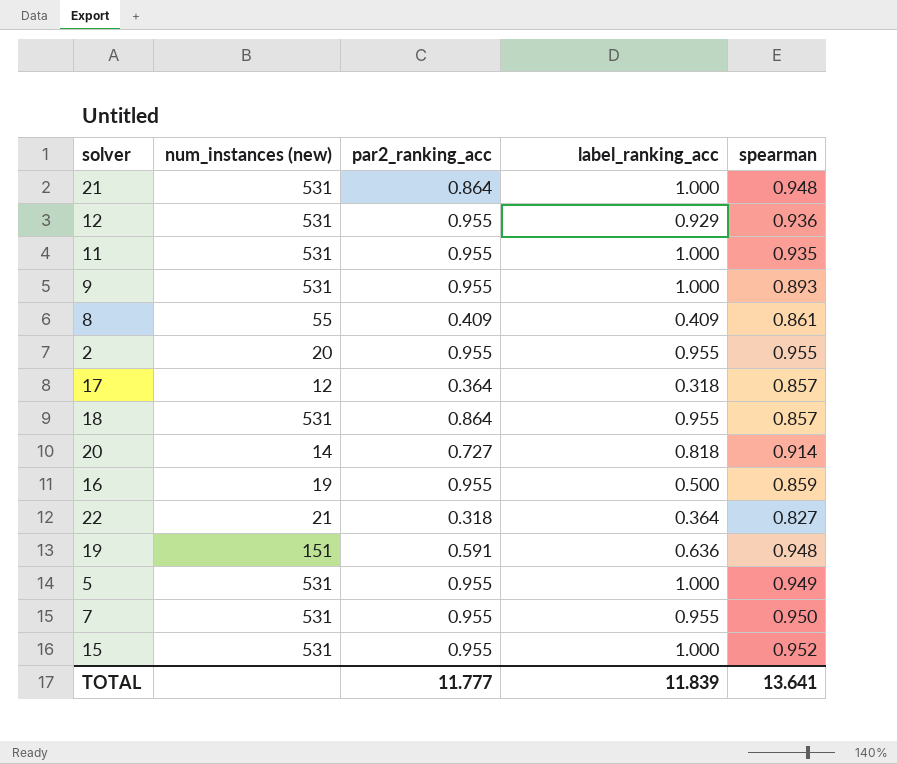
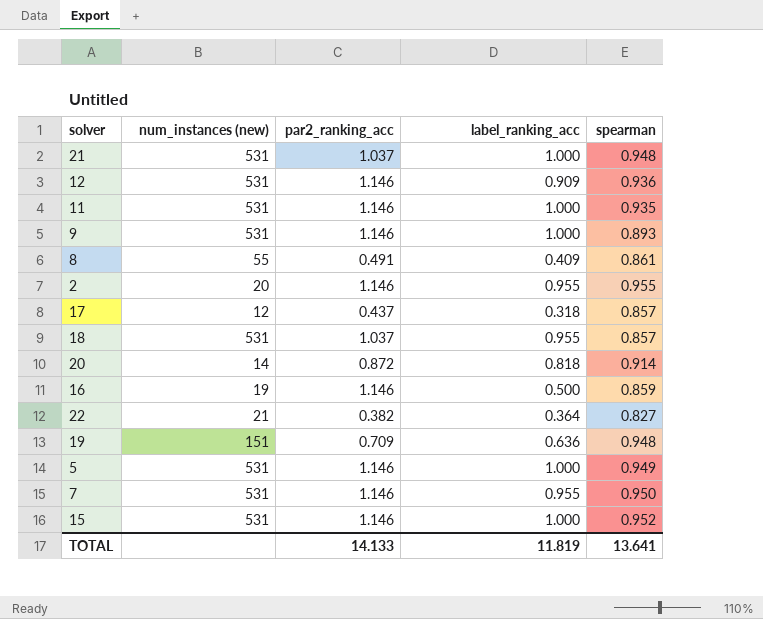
21 | par2_ranking_acc: 0.864 -> 1.037
12 | par2_ranking_acc: 0.955 -> 1.146
12 | label_ranking_acc: 0.929 -> 0.909
11 | par2_ranking_acc: 0.955 -> 1.146
9 | par2_ranking_acc: 0.955 -> 1.146
8 | par2_ranking_acc: 0.409 -> 0.491
2 | par2_ranking_acc: 0.955 -> 1.146
17 | par2_ranking_acc: 0.364 -> 0.437
18 | par2_ranking_acc: 0.864 -> 1.037
20 | par2_ranking_acc: 0.727 -> 0.872
16 | par2_ranking_acc: 0.955 -> 1.146
22 | par2_ranking_acc: 0.318 -> 0.382
19 | par2_ranking_acc: 0.591 -> 0.709
5 | par2_ranking_acc: 0.955 -> 1.146
7 | par2_ranking_acc: 0.955 -> 1.146
15 | par2_ranking_acc: 0.955 -> 1.146
TOTAL | par2_ranking_acc: 11.777 -> 14.133
TOTAL | label_ranking_acc: 11.839 -> 11.819

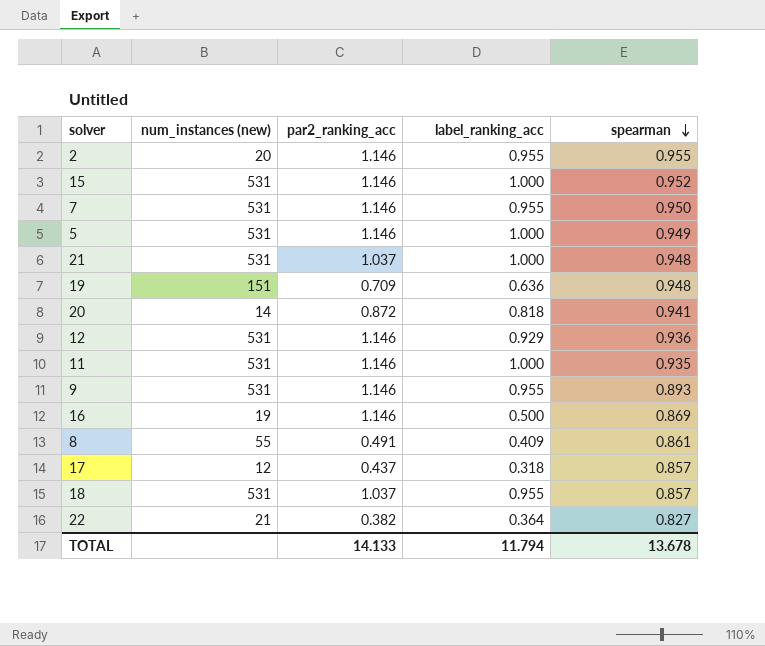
row order: none -> spearman descending
20 | spearman: 0.914 -> 0.941
12 | label_ranking_acc: 0.909 -> 0.929
9 | label_ranking_acc: 1.000 -> 0.955
16 | spearman: 0.859 -> 0.869
TOTAL | label_ranking_acc: 11.819 -> 11.794
TOTAL | spearman: 13.641 -> 13.678

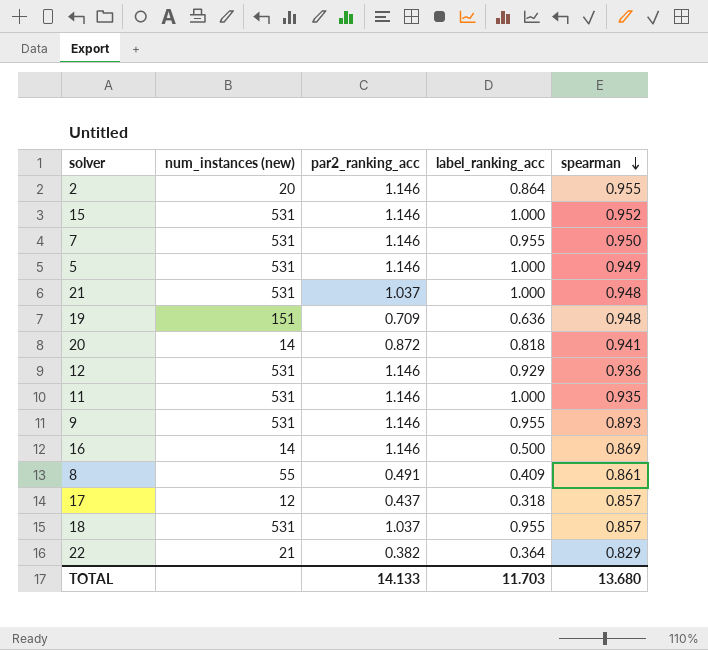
2 | label_ranking_acc: 0.955 -> 0.864
16 | num_instances (new): 19 -> 14
22 | spearman: 0.827 -> 0.829
TOTAL | label_ranking_acc: 11.794 -> 11.703
TOTAL | spearman: 13.678 -> 13.680

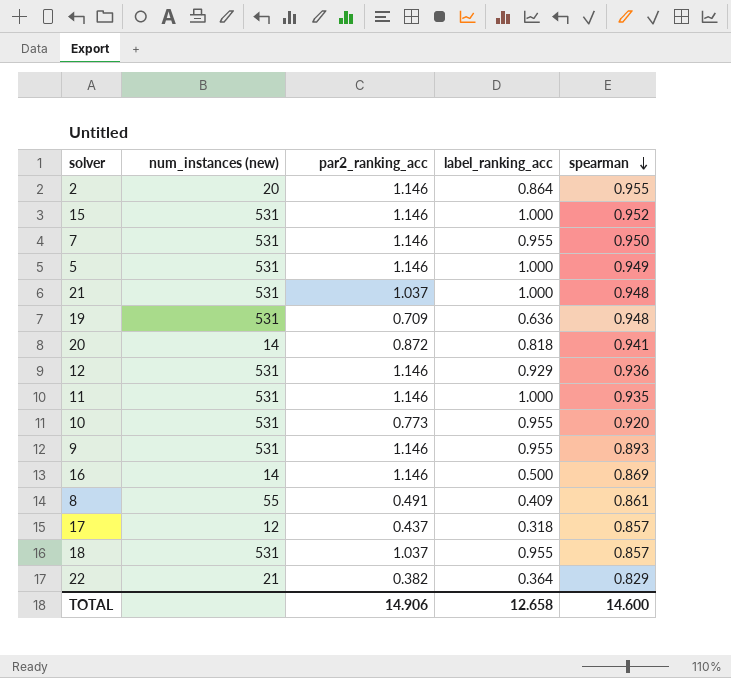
19 | num_instances (new): 151 -> 531
row 10: none -> 531 | 0.773 | 0.955 | 0.920
TOTAL | par2_ranking_acc: 14.133 -> 14.906
TOTAL | label_ranking_acc: 11.703 -> 12.658
TOTAL | spearman: 13.680 -> 14.600

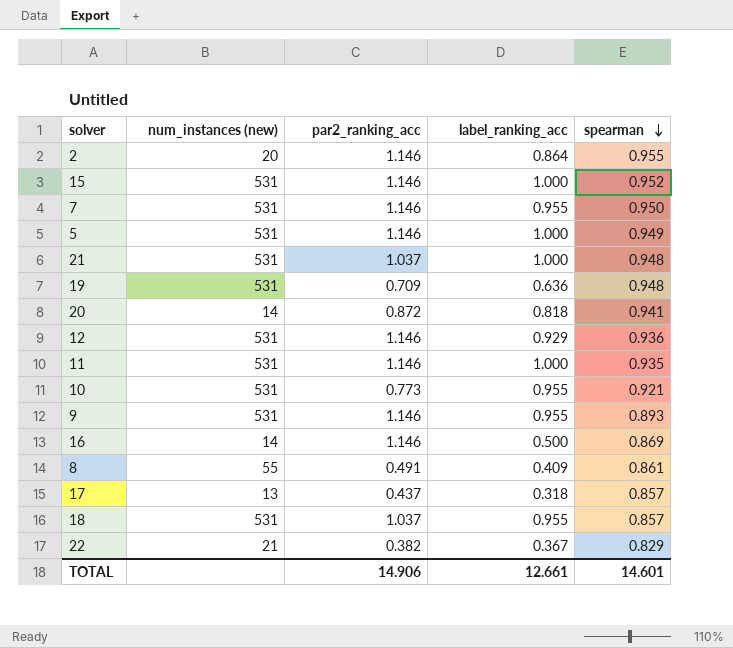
10 | spearman: 0.920 -> 0.921
17 | num_instances (new): 12 -> 13
22 | label_ranking_acc: 0.364 -> 0.367
TOTAL | label_ranking_acc: 12.658 -> 12.661
TOTAL | spearman: 14.600 -> 14.601

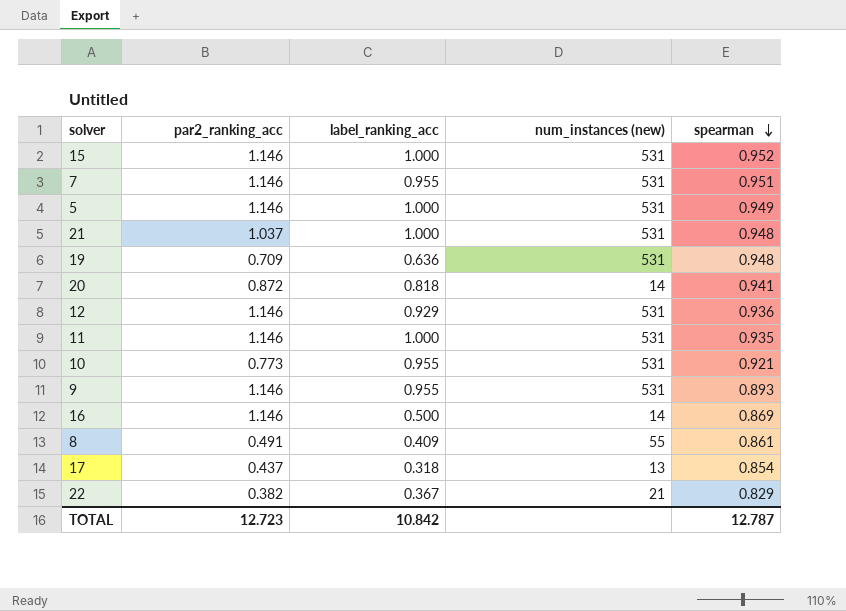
column num_instances (new) | position: 2 -> 4
row 2: 20 | 1.146 | 0.864 | 0.955 -> none
row 18: 531 | 1.037 | 0.955 | 0.857 -> none
7 | spearman: 0.950 -> 0.951
17 | spearman: 0.857 -> 0.854
TOTAL | par2_ranking_acc: 14.906 -> 12.723
TOTAL | label_ranking_acc: 12.661 -> 10.842
TOTAL | spearman: 14.601 -> 12.787

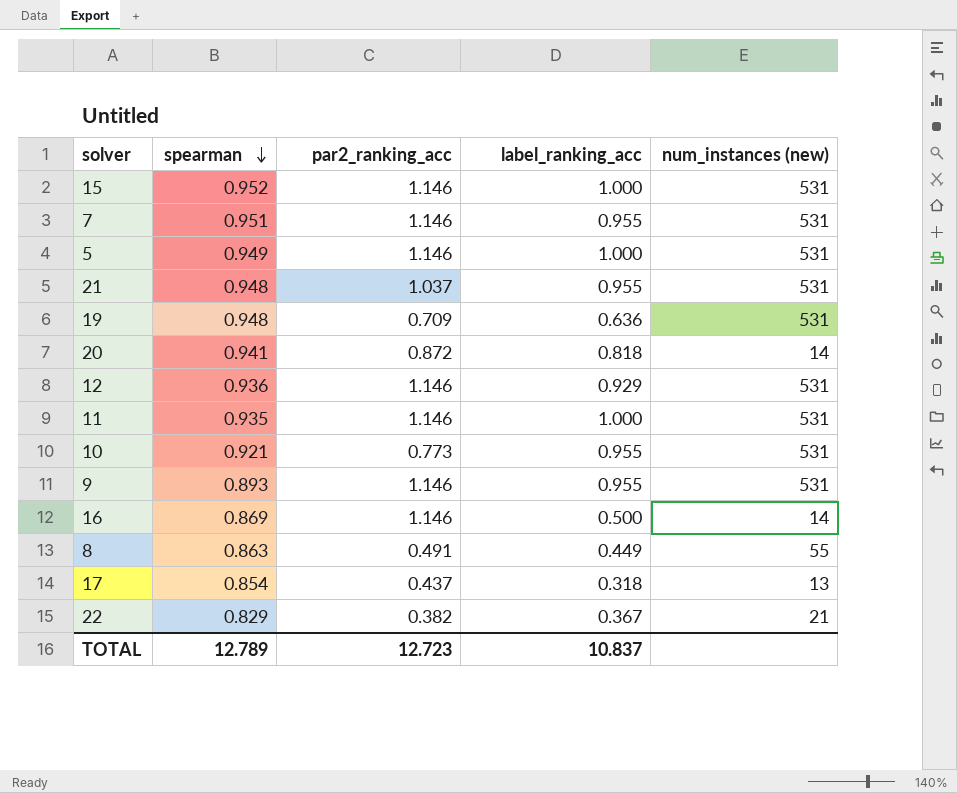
column spearman | position: 5 -> 2
21 | label_ranking_acc: 1.000 -> 0.955
8 | spearman: 0.861 -> 0.863
8 | label_ranking_acc: 0.409 -> 0.449
TOTAL | spearman: 12.787 -> 12.789
TOTAL | label_ranking_acc: 10.842 -> 10.837

